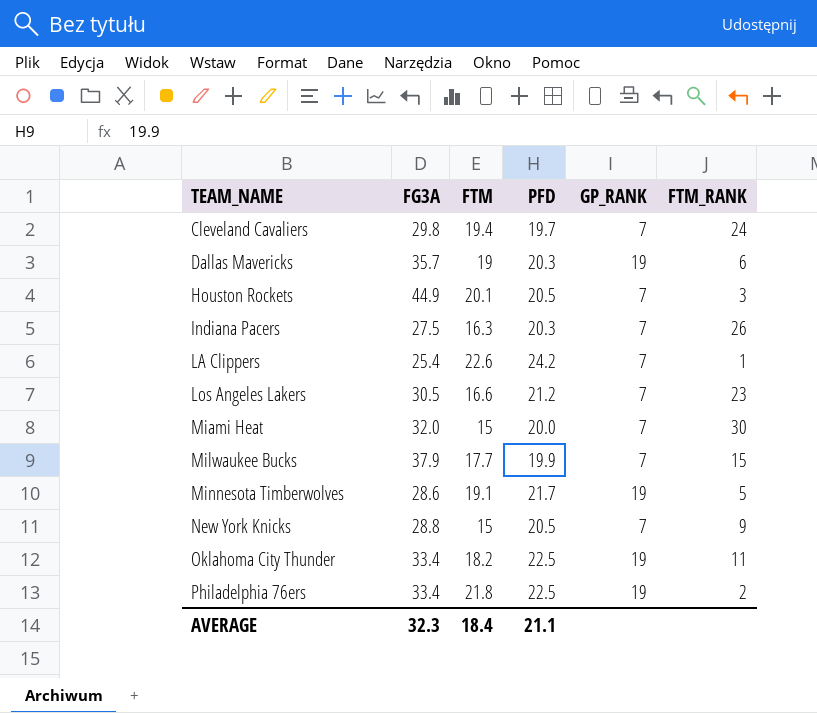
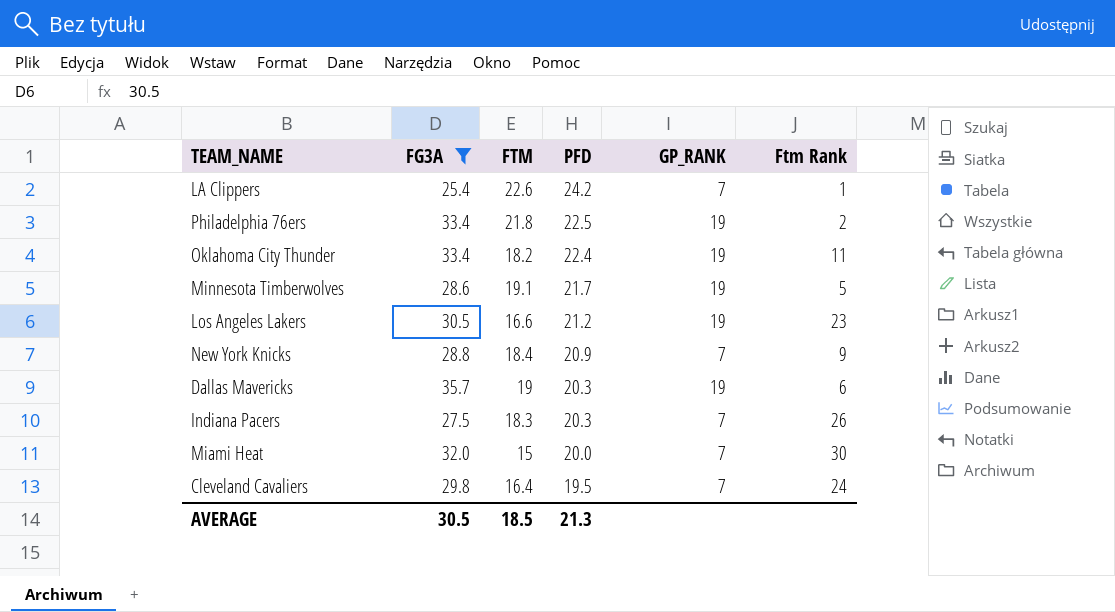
filter: none -> FG3A <= 35.7
row order: TEAM_NAME ascending -> PFD descending
column name: FTM_RANK -> Ftm Rank
Oklahoma City Thunder | PFD: 22.5 -> 22.4
Los Angeles Lakers | GP_RANK: 7 -> 19
New York Knicks | FTM: 15 -> 18.4
New York Knicks | PFD: 20.5 -> 20.9
Indiana Pacers | FTM: 16.3 -> 18.3
Cleveland Cavaliers | FTM: 19.4 -> 16.4
Cleveland Cavaliers | PFD: 19.7 -> 19.5
AVERAGE | FG3A: 32.3 -> 30.5
AVERAGE | FTM: 18.4 -> 18.5
AVERAGE | PFD: 21.1 -> 21.3

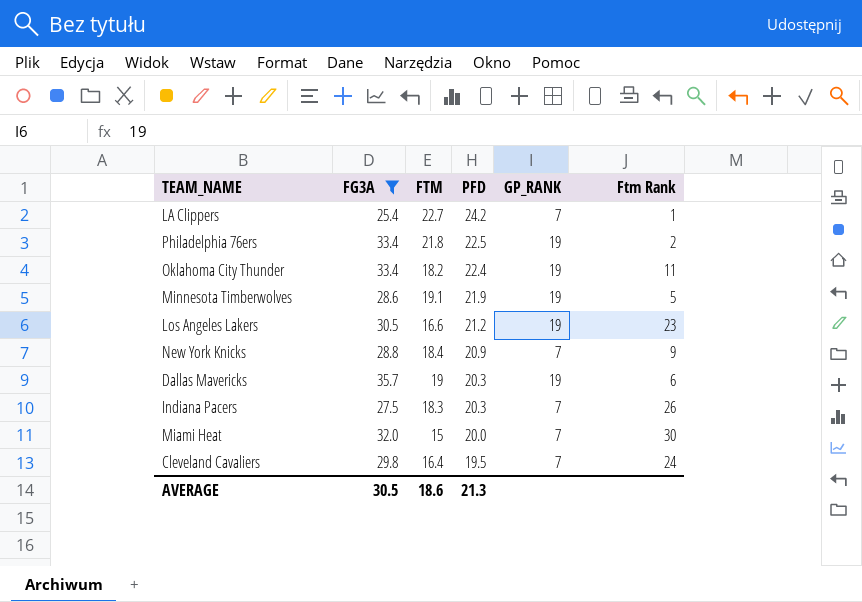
LA Clippers | FTM: 22.6 -> 22.7
Minnesota Timberwolves | PFD: 21.7 -> 21.9
AVERAGE | FTM: 18.5 -> 18.6

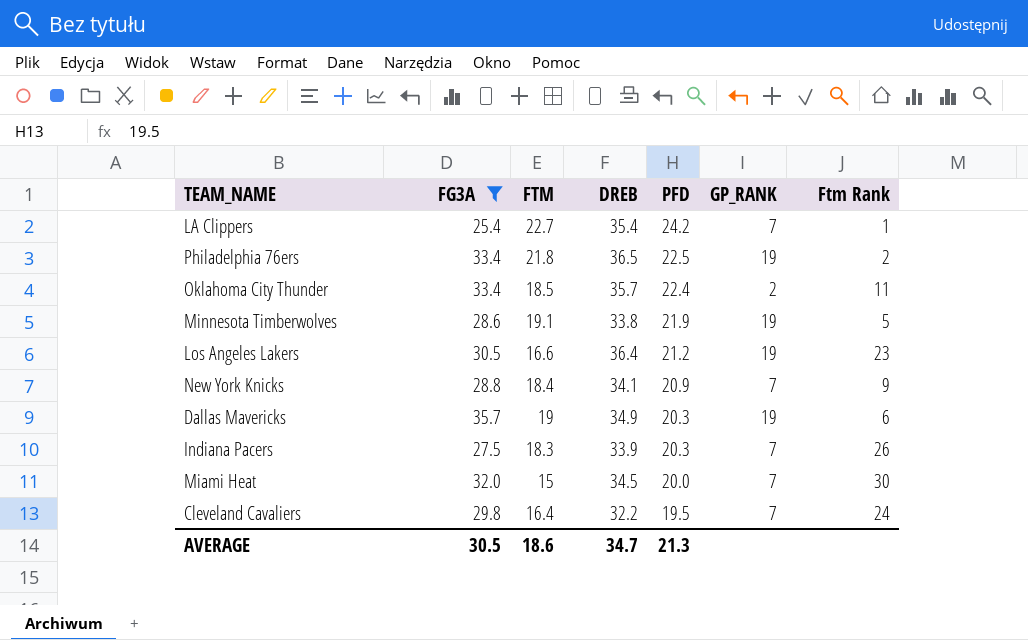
column DREB | position: none -> 4
Oklahoma City Thunder | FTM: 18.2 -> 18.5
Oklahoma City Thunder | GP_RANK: 19 -> 2

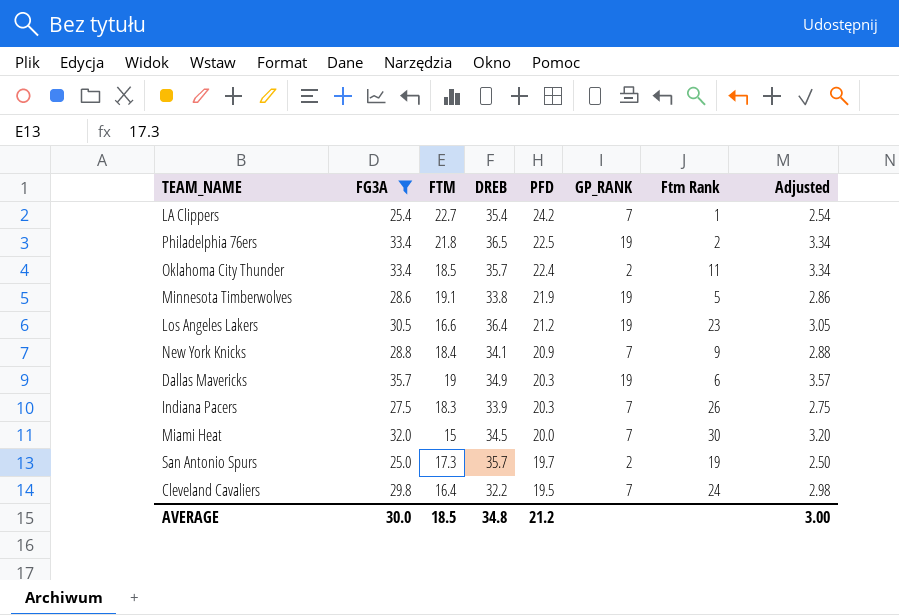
column Adjusted | formula: none -> [FG3A] * 0.1
row San Antonio Spurs: none -> 25.0 | 17.3 | 35.7 | 19.7 | 2 | 19 | 2.50
AVERAGE | FG3A: 30.5 -> 30.0
AVERAGE | FTM: 18.6 -> 18.5
AVERAGE | DREB: 34.7 -> 34.8
AVERAGE | PFD: 21.3 -> 21.2

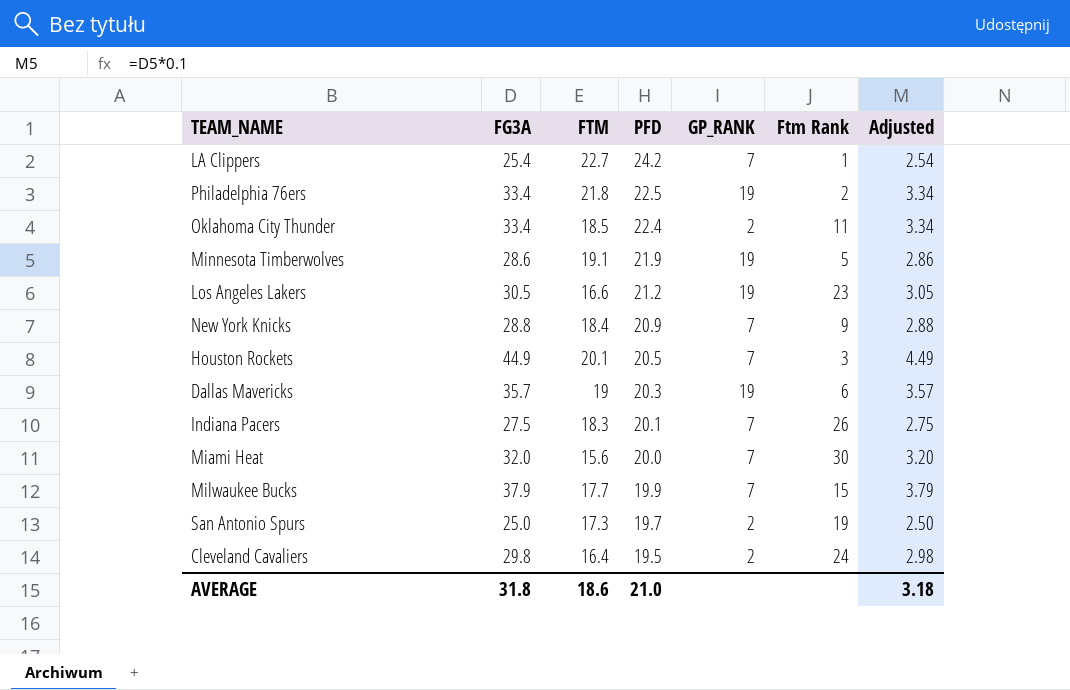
filter: FG3A <= 35.7 -> none
column DREB | position: 4 -> none
Indiana Pacers | PFD: 20.3 -> 20.1
Miami Heat | FTM: 15 -> 15.6
Cleveland Cavaliers | GP_RANK: 7 -> 2
AVERAGE | FG3A: 30.0 -> 31.8
AVERAGE | FTM: 18.5 -> 18.6
AVERAGE | PFD: 21.2 -> 21.0
AVERAGE | Adjusted: 3.00 -> 3.18

